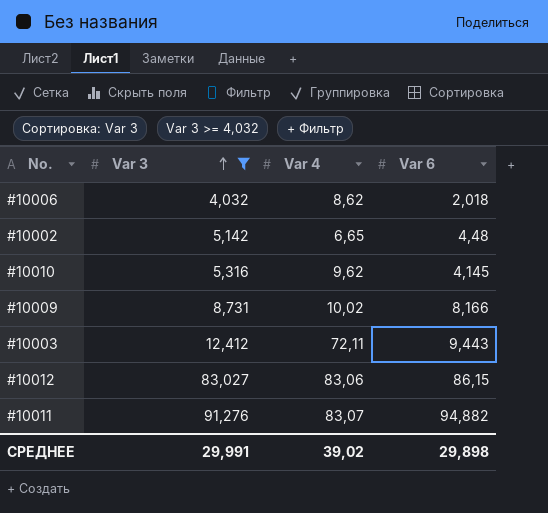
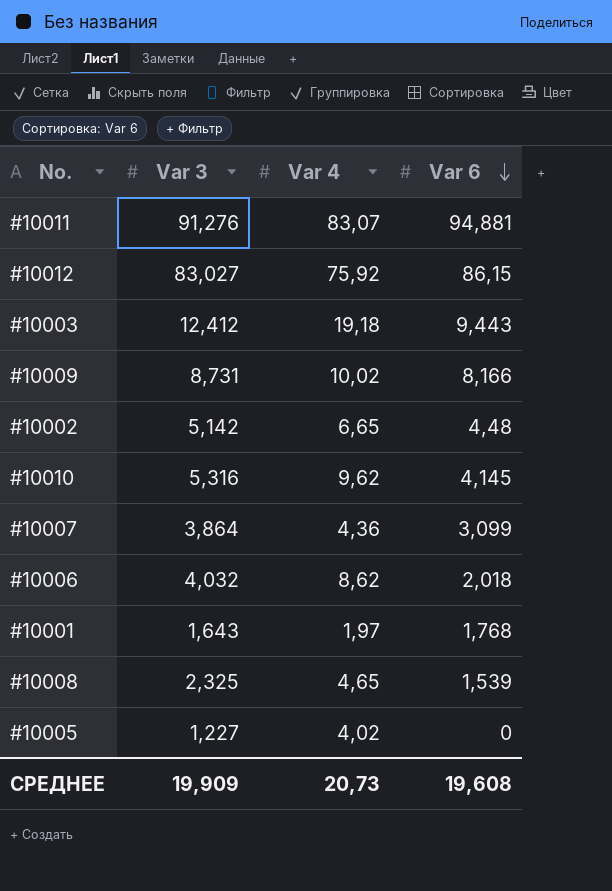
filter: Var 3 >= 4,032 -> none
row order: Var 3 ascending -> Var 6 descending
#10011 | Var 6: 94,882 -> 94,881
#10012 | Var 4: 83,06 -> 75,92
#10003 | Var 4: 72,11 -> 19,18
СРЕДНЕЕ | Var 3: 29,991 -> 19,909
СРЕДНЕЕ | Var 4: 39,02 -> 20,73
СРЕДНЕЕ | Var 6: 29,898 -> 19,608

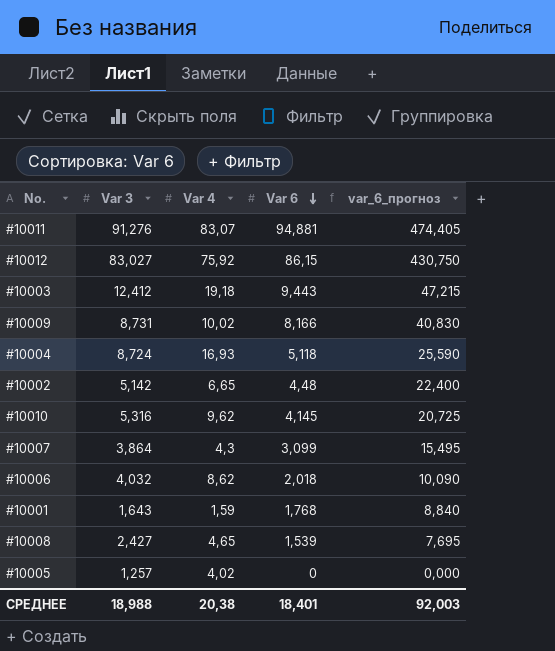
column var_6_прогноз | formula: none -> [Var 6] * 5
row #10004: none -> 8,724 | 16,93 | 5,118 | 25,590
#10007 | Var 4: 4,36 -> 4,3
#10001 | Var 4: 1,97 -> 1,59
#10008 | Var 3: 2,325 -> 2,427
#10005 | Var 3: 1,227 -> 1,257
СРЕДНЕЕ | Var 3: 19,909 -> 18,988
СРЕДНЕЕ | Var 4: 20,73 -> 20,38
СРЕДНЕЕ | Var 6: 19,608 -> 18,401

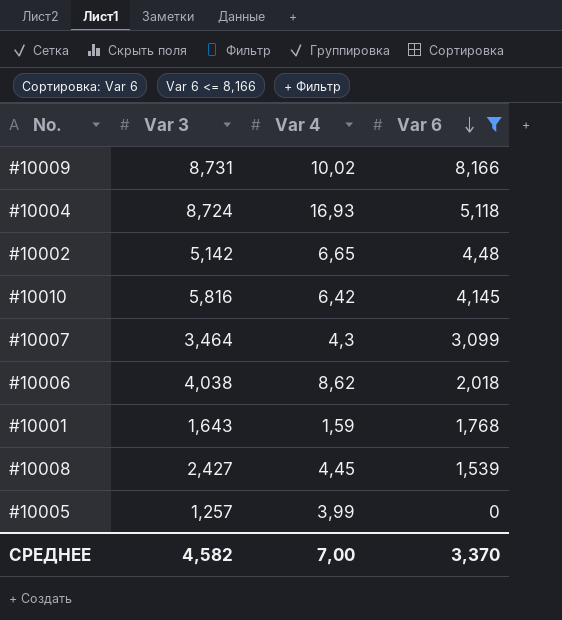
filter: none -> Var 6 <= 8,166
column var_6_прогноз | formula: [Var 6] * 5 -> none
#10010 | Var 3: 5,316 -> 5,816
#10010 | Var 4: 9,62 -> 6,42
#10007 | Var 3: 3,864 -> 3,464
#10006 | Var 3: 4,032 -> 4,038
#10008 | Var 4: 4,65 -> 4,45
#10005 | Var 4: 4,02 -> 3,99
СРЕДНЕЕ | Var 3: 18,988 -> 4,582
СРЕДНЕЕ | Var 4: 20,38 -> 7,00
СРЕДНЕЕ | Var 6: 18,401 -> 3,370

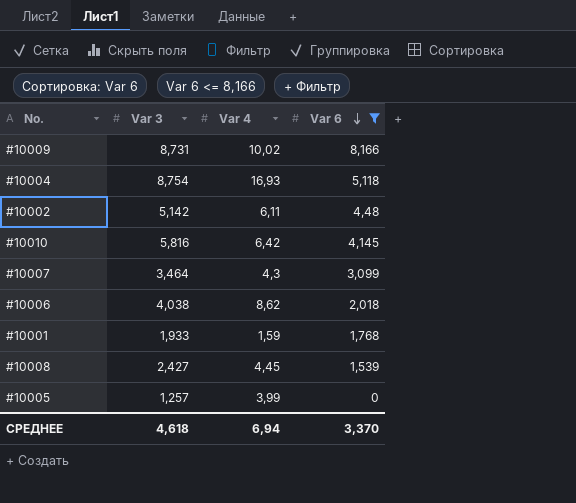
#10004 | Var 3: 8,724 -> 8,754
#10002 | Var 4: 6,65 -> 6,11
#10001 | Var 3: 1,643 -> 1,933
СРЕДНЕЕ | Var 3: 4,582 -> 4,618
СРЕДНЕЕ | Var 4: 7,00 -> 6,94

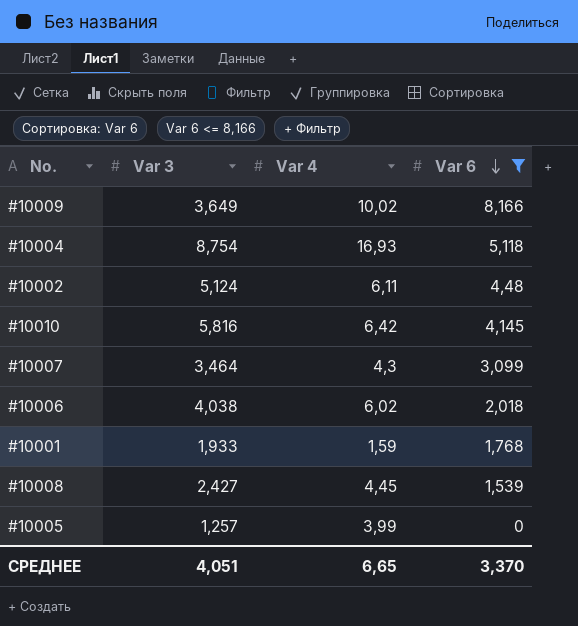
#10009 | Var 3: 8,731 -> 3,649
#10002 | Var 3: 5,142 -> 5,124
#10006 | Var 4: 8,62 -> 6,02
СРЕДНЕЕ | Var 3: 4,618 -> 4,051
СРЕДНЕЕ | Var 4: 6,94 -> 6,65

